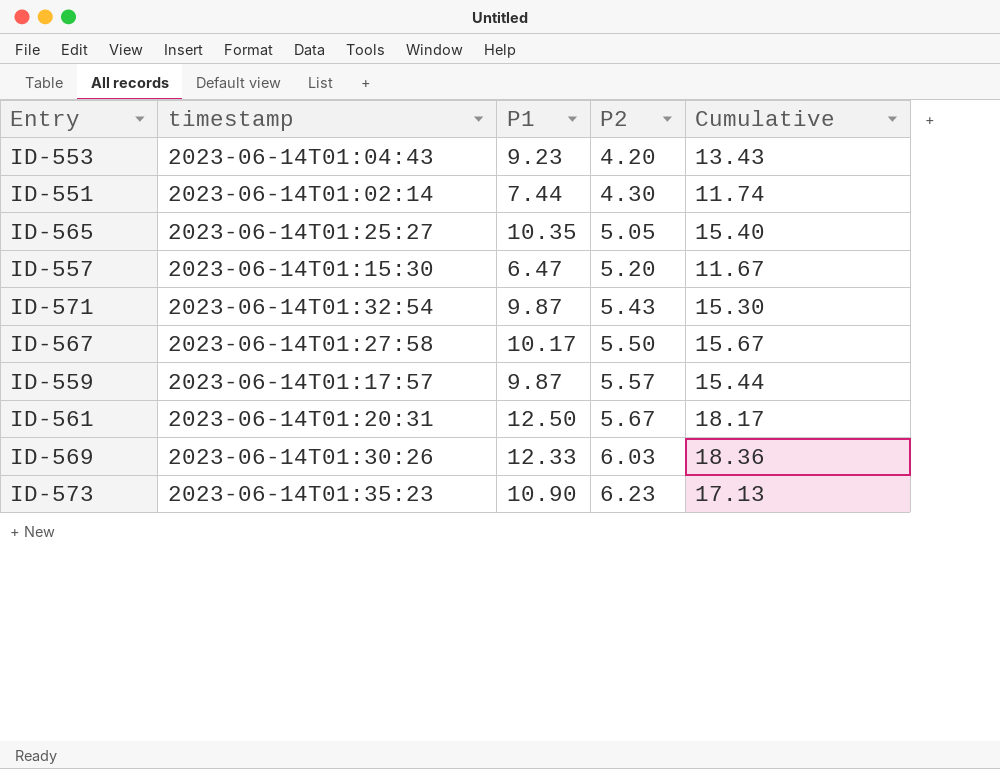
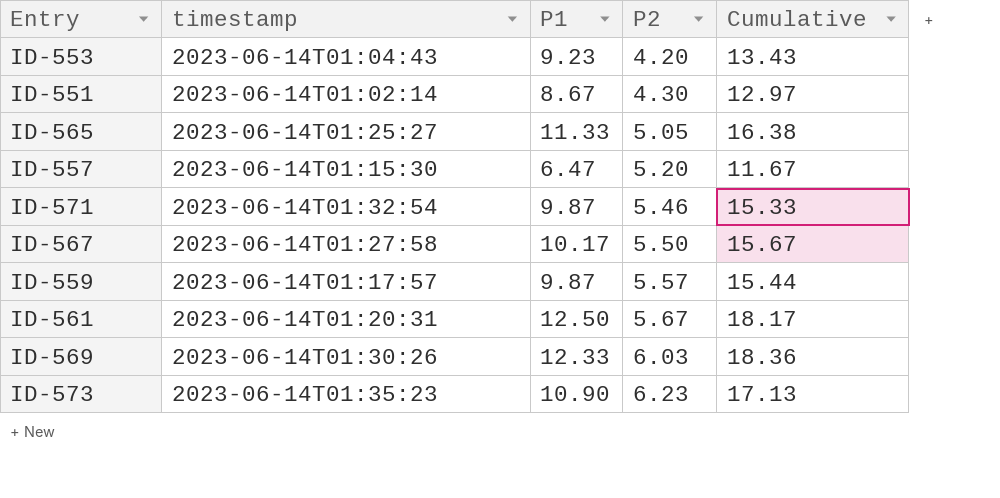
ID-551 | P1: 7.44 -> 8.67
ID-551 | Cumulative: 11.74 -> 12.97
ID-565 | P1: 10.35 -> 11.33
ID-565 | Cumulative: 15.40 -> 16.38
ID-571 | P2: 5.43 -> 5.46
ID-571 | Cumulative: 15.30 -> 15.33

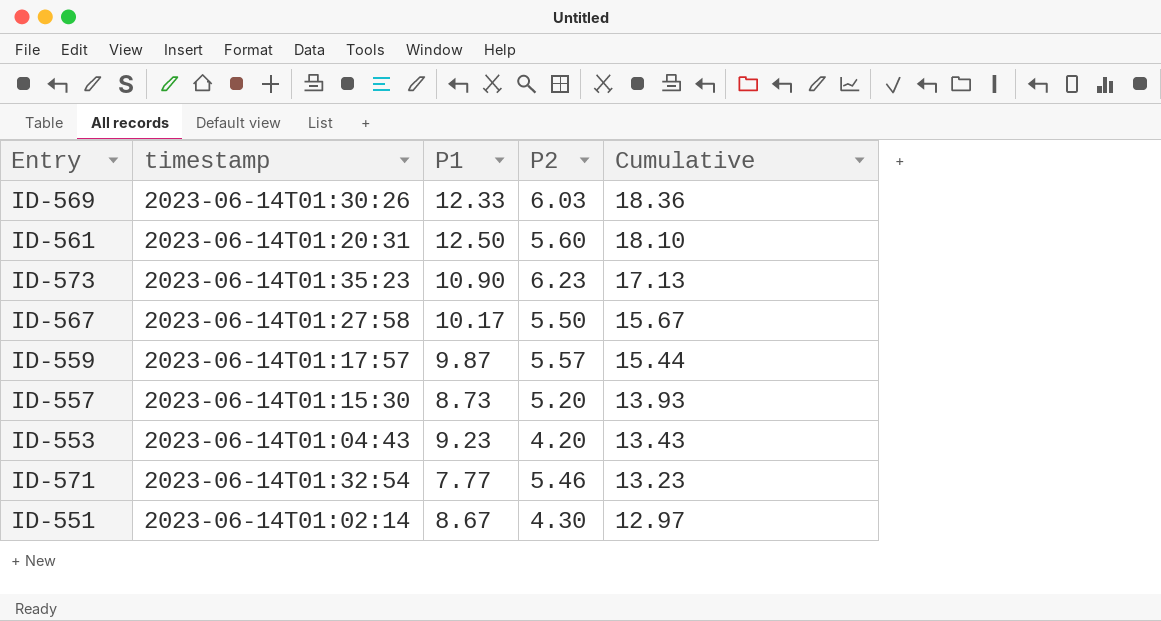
row order: P2 ascending -> Cumulative descending
row ID-565: 2023-06-14T01:25:27 | 11.33 | 5.05 | 16.38 -> none
ID-561 | P2: 5.67 -> 5.60
ID-561 | Cumulative: 18.17 -> 18.10
ID-557 | P1: 6.47 -> 8.73
ID-557 | Cumulative: 11.67 -> 13.93
ID-571 | P1: 9.87 -> 7.77
ID-571 | Cumulative: 15.33 -> 13.23

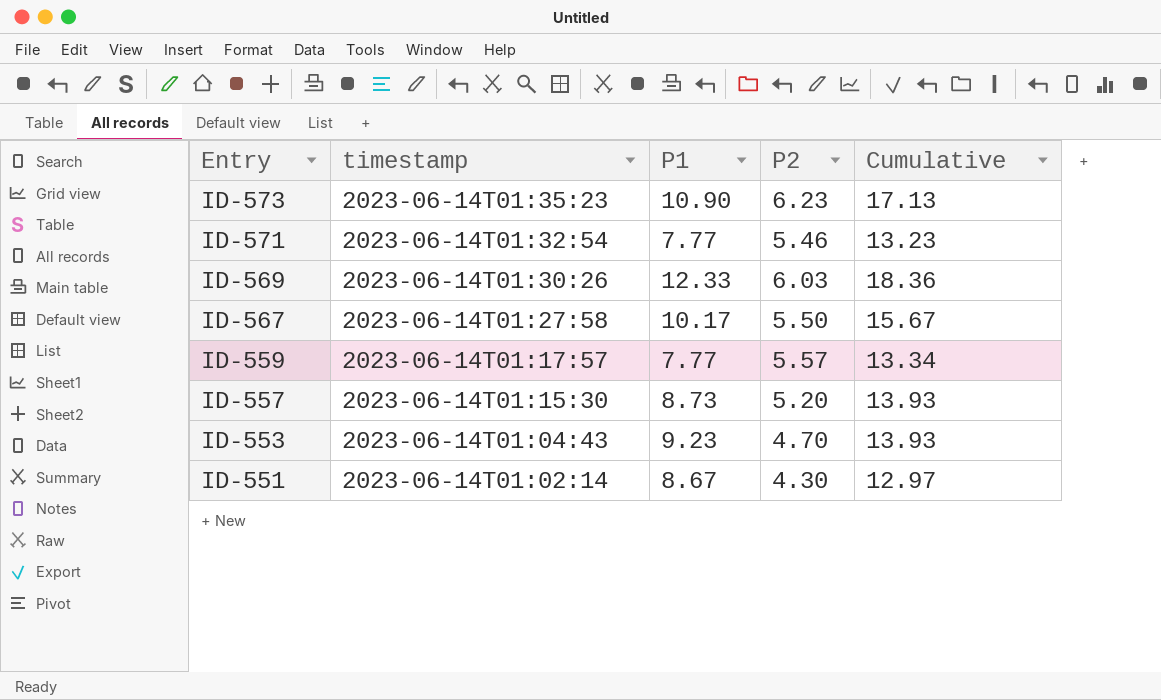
row order: Cumulative descending -> Entry descending
row ID-561: 2023-06-14T01:20:31 | 12.50 | 5.60 | 18.10 -> none
ID-559 | P1: 9.87 -> 7.77
ID-559 | Cumulative: 15.44 -> 13.34
ID-553 | P2: 4.20 -> 4.70
ID-553 | Cumulative: 13.43 -> 13.93

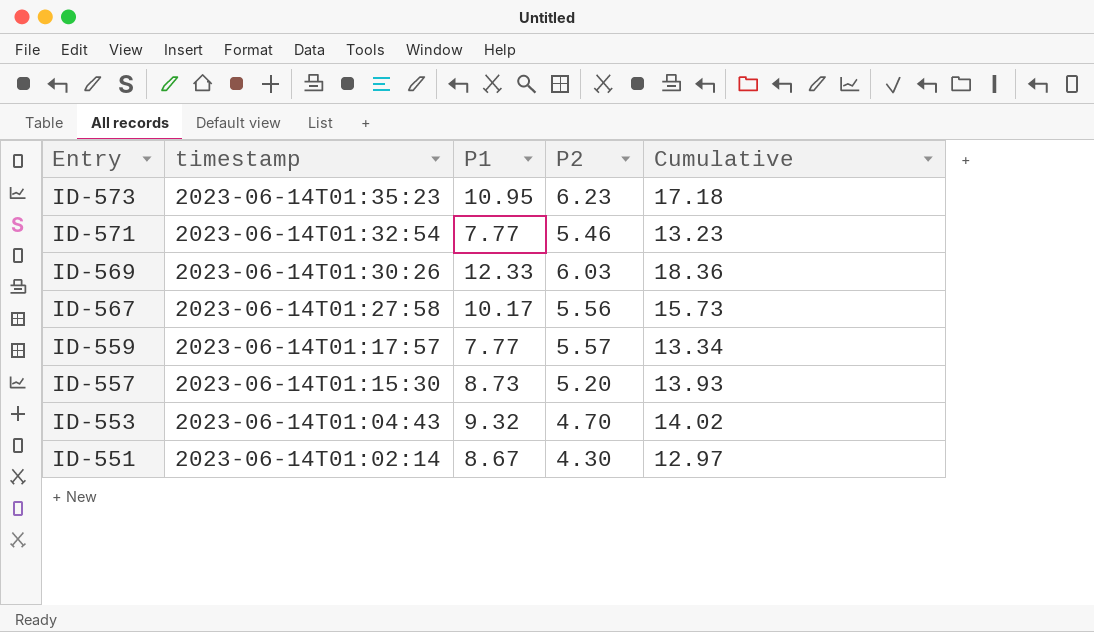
ID-573 | P1: 10.90 -> 10.95
ID-573 | Cumulative: 17.13 -> 17.18
ID-567 | P2: 5.50 -> 5.56
ID-567 | Cumulative: 15.67 -> 15.73
ID-553 | P1: 9.23 -> 9.32
ID-553 | Cumulative: 13.93 -> 14.02

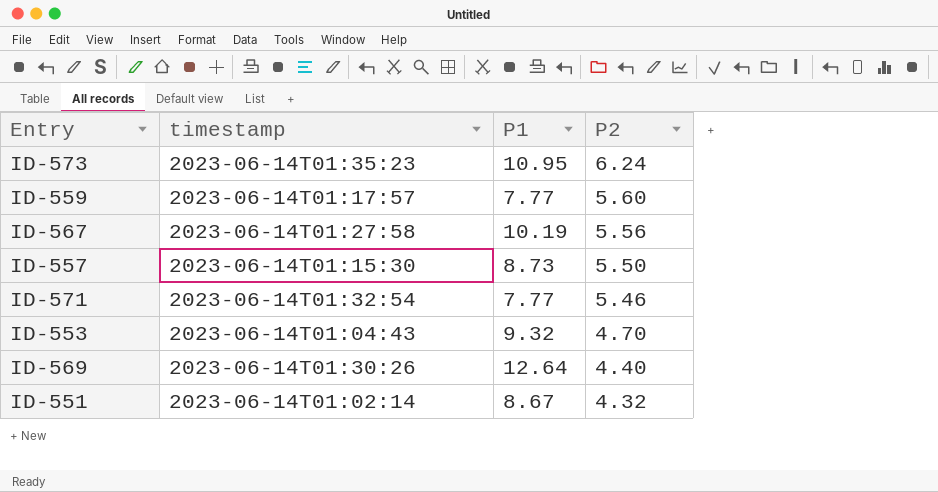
row order: Entry descending -> P2 descending
column Cumulative | formula: [P1] + [P2] -> none
ID-573 | P2: 6.23 -> 6.24
ID-559 | P2: 5.57 -> 5.60
ID-567 | P1: 10.17 -> 10.19
ID-557 | P2: 5.20 -> 5.50
ID-569 | P1: 12.33 -> 12.64
ID-569 | P2: 6.03 -> 4.40
ID-551 | P2: 4.30 -> 4.32

